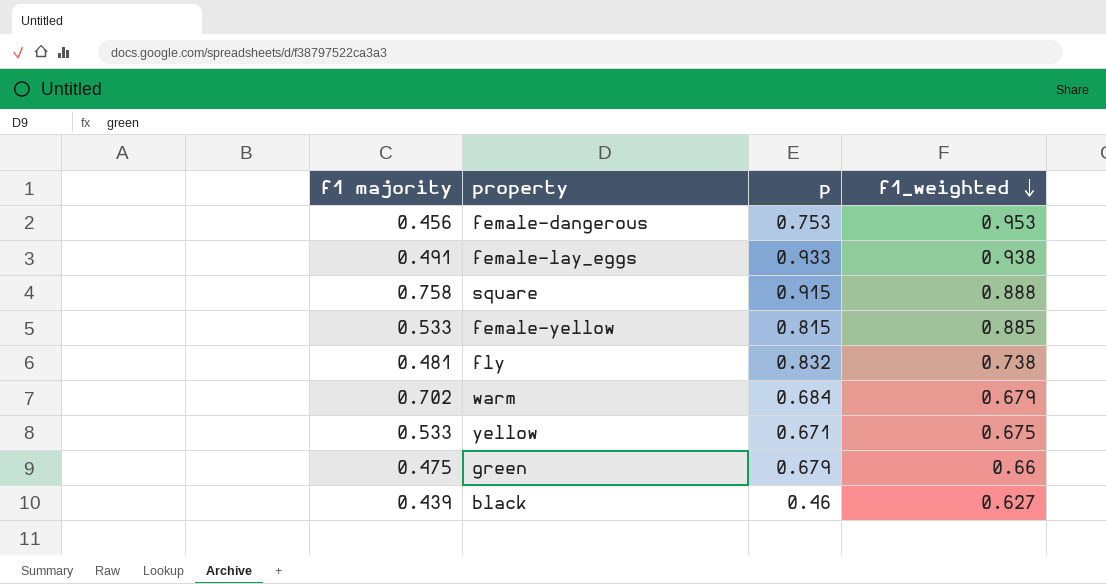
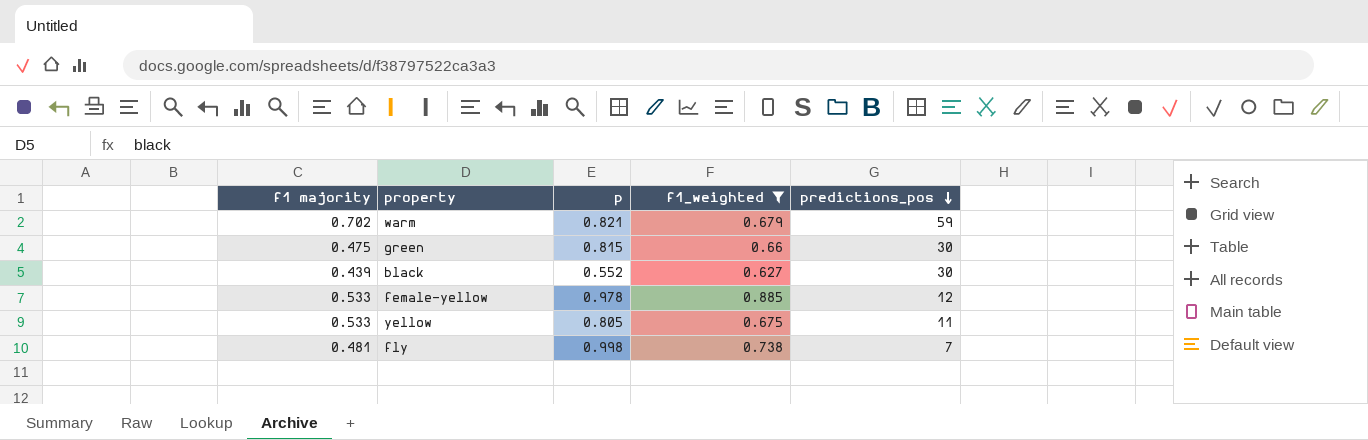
filter: none -> f1_weighted <= 0.885
row order: f1_weighted descending -> predictions_pos descending
column predictions_pos | position: none -> 5
warm | p: 0.684 -> 0.821
green | p: 0.679 -> 0.815
black | p: 0.46 -> 0.552
female-yellow | p: 0.815 -> 0.978
yellow | p: 0.671 -> 0.805
fly | p: 0.832 -> 0.998

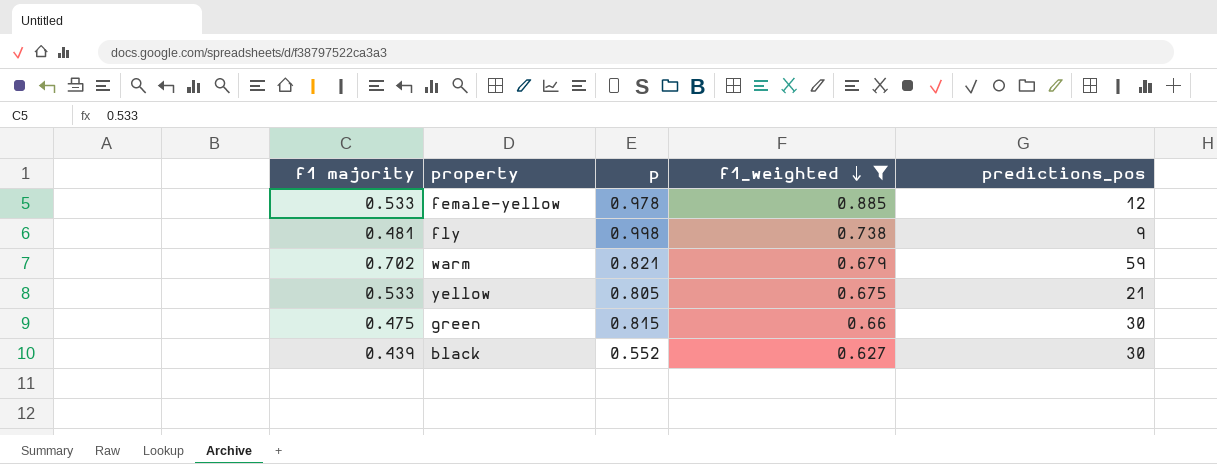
row order: predictions_pos descending -> f1_weighted descending
fly | predictions_pos: 7 -> 9
yellow | predictions_pos: 11 -> 21

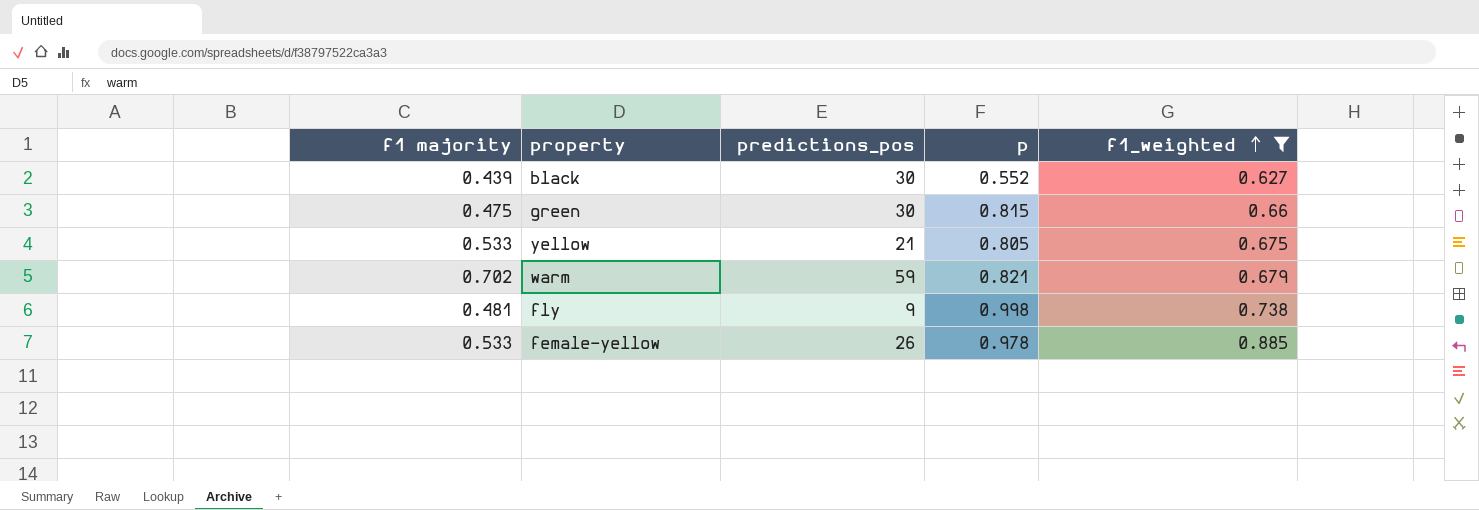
row order: f1_weighted descending -> f1_weighted ascending
column predictions_pos | position: 5 -> 3
female-yellow | predictions_pos: 12 -> 26

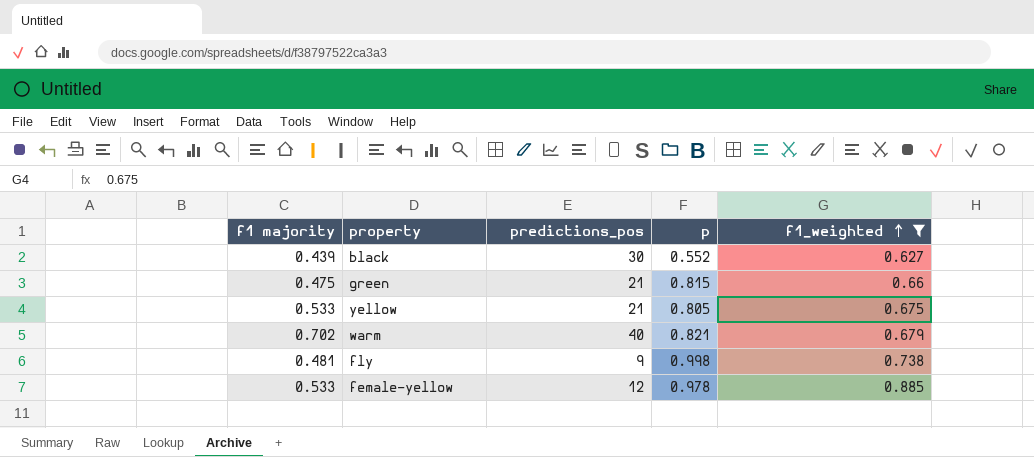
green | predictions_pos: 30 -> 21
warm | predictions_pos: 59 -> 40
female-yellow | predictions_pos: 26 -> 12

